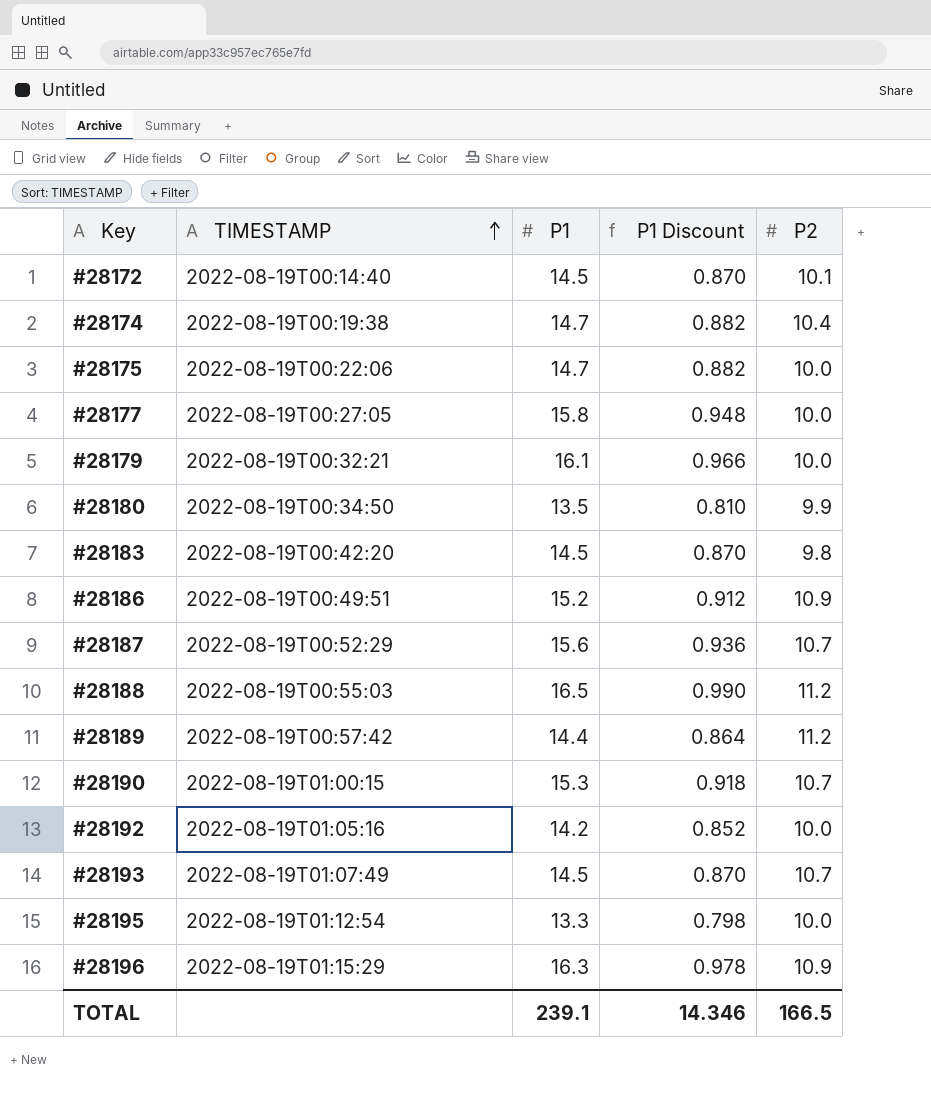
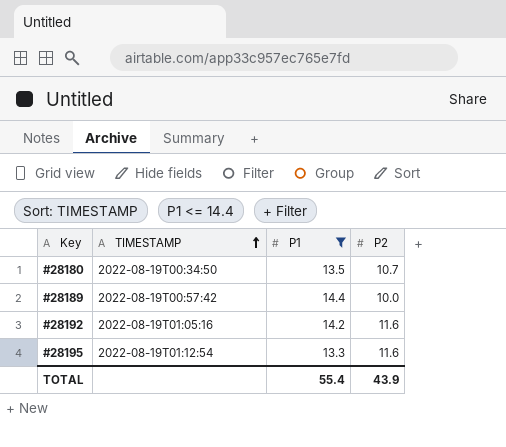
filter: none -> P1 <= 14.4
column P1 Discount | formula: [P1] * 0.06 -> none
#28180 | P2: 9.9 -> 10.7
#28189 | P2: 11.2 -> 10.0
#28192 | P2: 10.0 -> 11.6
#28195 | P2: 10.0 -> 11.6
TOTAL | P1: 239.1 -> 55.4
TOTAL | P2: 166.5 -> 43.9

